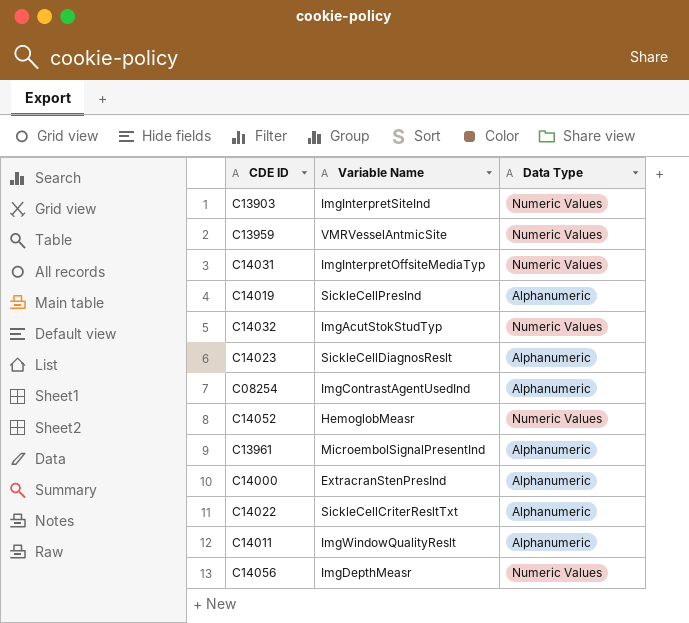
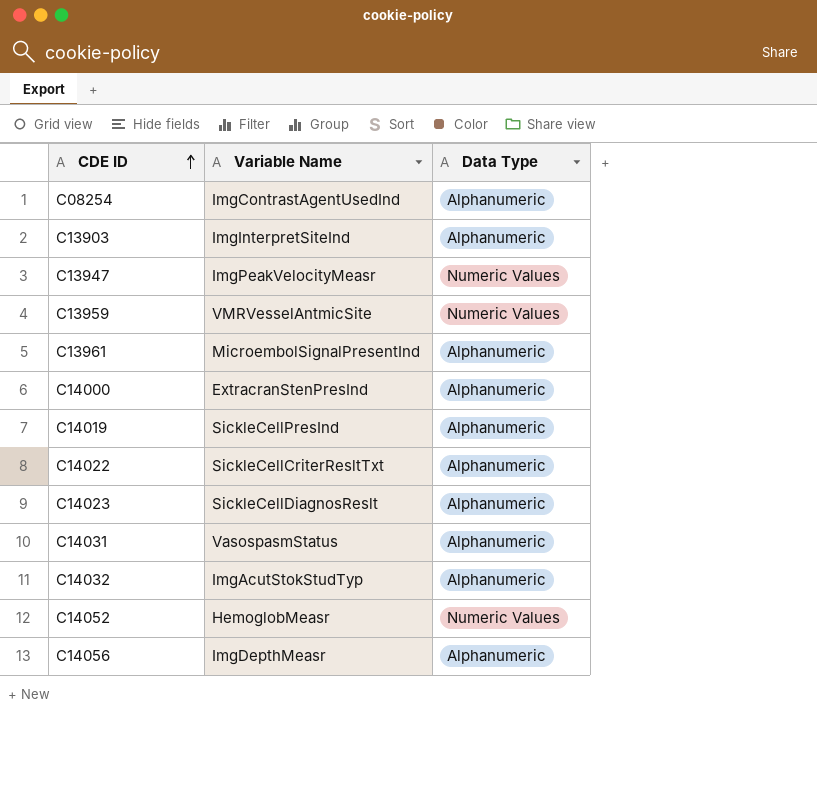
row order: none -> CDE ID ascending
row C14011: ImgWindowQualityReslt | Alphanumeric -> none
C13903 | Data Type: Numeric Values -> Alphanumeric
row C13947: none -> ImgPeakVelocityMeasr | Numeric Values
C14031 | Variable Name: ImgInterpretOffsiteMediaTyp -> VasospasmStatus
C14031 | Data Type: Numeric Values -> Alphanumeric
C14032 | Data Type: Numeric Values -> Alphanumeric
C14056 | Data Type: Numeric Values -> Alphanumeric

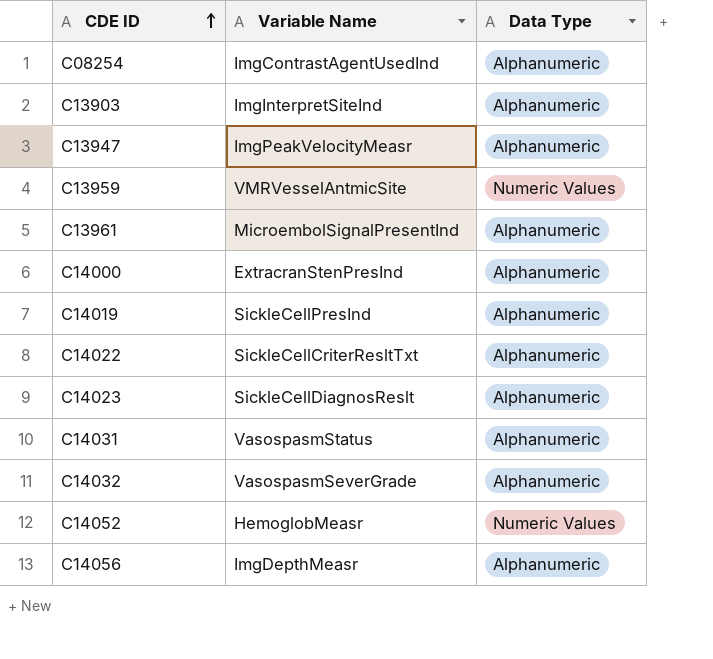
C13947 | Data Type: Numeric Values -> Alphanumeric
C14032 | Variable Name: ImgAcutStokStudTyp -> VasospasmSeverGrade

